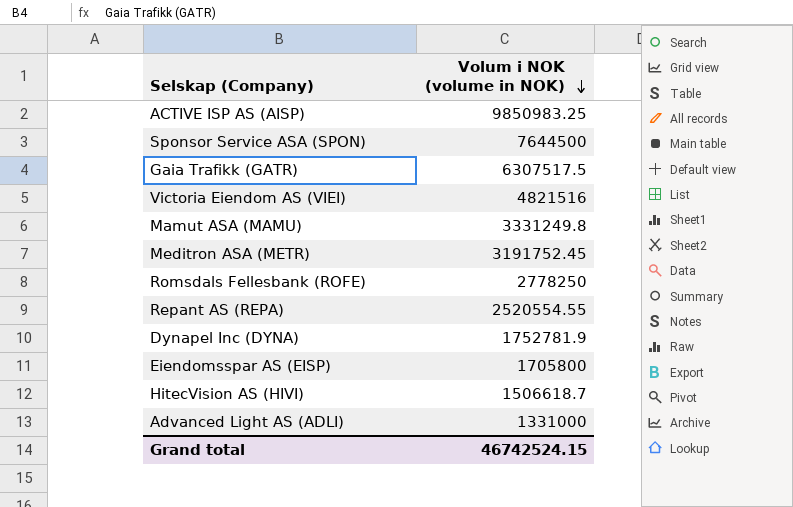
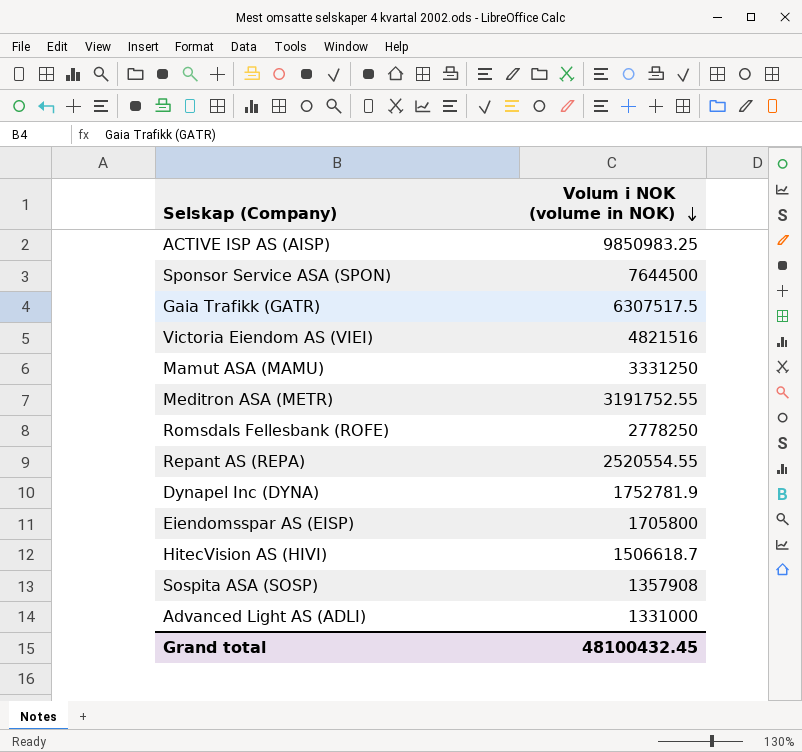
Mamut ASA (MAMU) | Volum i NOK (volume in NOK): 3331249.8 -> 3331250
Meditron ASA (METR) | Volum i NOK (volume in NOK): 3191752.45 -> 3191752.55
row Sospita ASA (SOSP): none -> 1357908
Grand total | Volum i NOK (volume in NOK): 46742524.15 -> 48100432.45

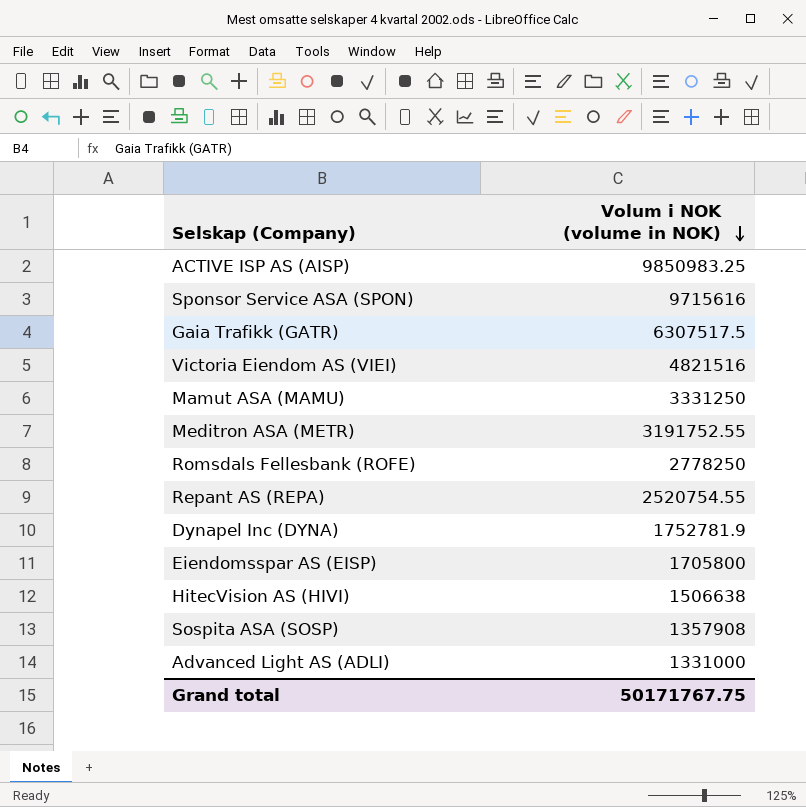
Sponsor Service ASA (SPON) | Volum i NOK (volume in NOK): 7644500 -> 9715616
Repant AS (REPA) | Volum i NOK (volume in NOK): 2520554.55 -> 2520754.55
HitecVision AS (HIVI) | Volum i NOK (volume in NOK): 1506618.7 -> 1506638
Grand total | Volum i NOK (volume in NOK): 48100432.45 -> 50171767.75

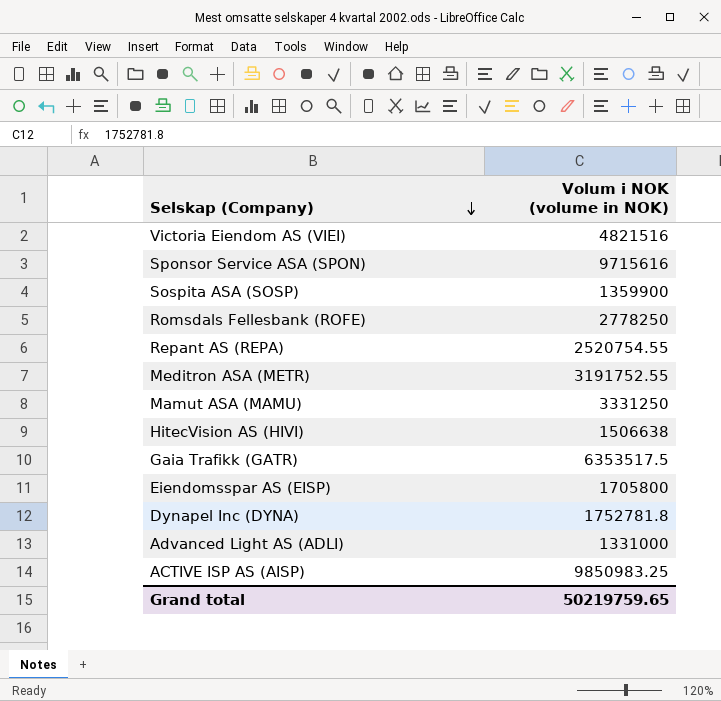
row order: Volum i NOK (volume in NOK) descending -> Selskap (Company) descending
Sospita ASA (SOSP) | Volum i NOK (volume in NOK): 1357908 -> 1359900
Gaia Trafikk (GATR) | Volum i NOK (volume in NOK): 6307517.5 -> 6353517.5
Dynapel Inc (DYNA) | Volum i NOK (volume in NOK): 1752781.9 -> 1752781.8
Grand total | Volum i NOK (volume in NOK): 50171767.75 -> 50219759.65

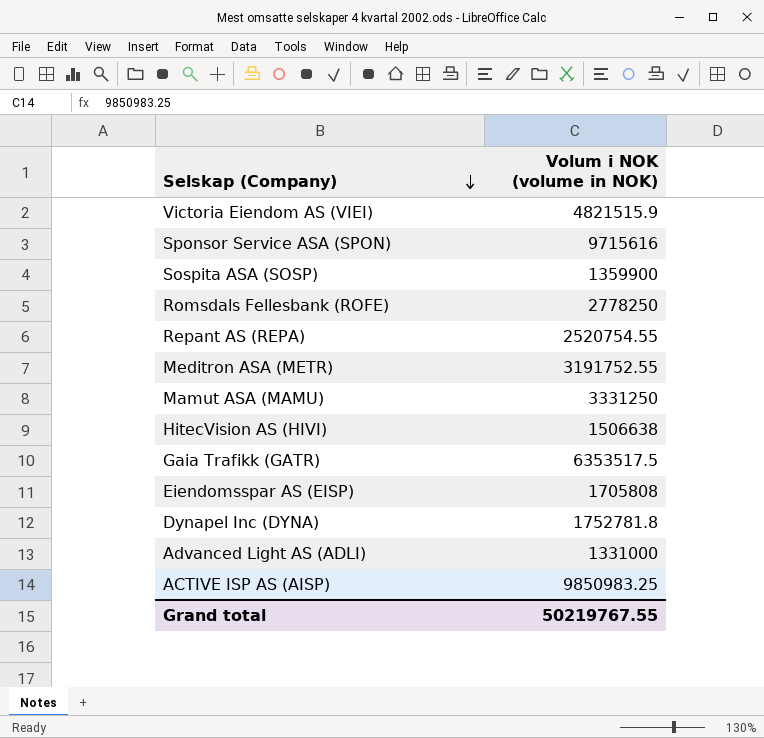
Victoria Eiendom AS (VIEI) | Volum i NOK (volume in NOK): 4821516 -> 4821515.9
Eiendomsspar AS (EISP) | Volum i NOK (volume in NOK): 1705800 -> 1705808
Grand total | Volum i NOK (volume in NOK): 50219759.65 -> 50219767.55

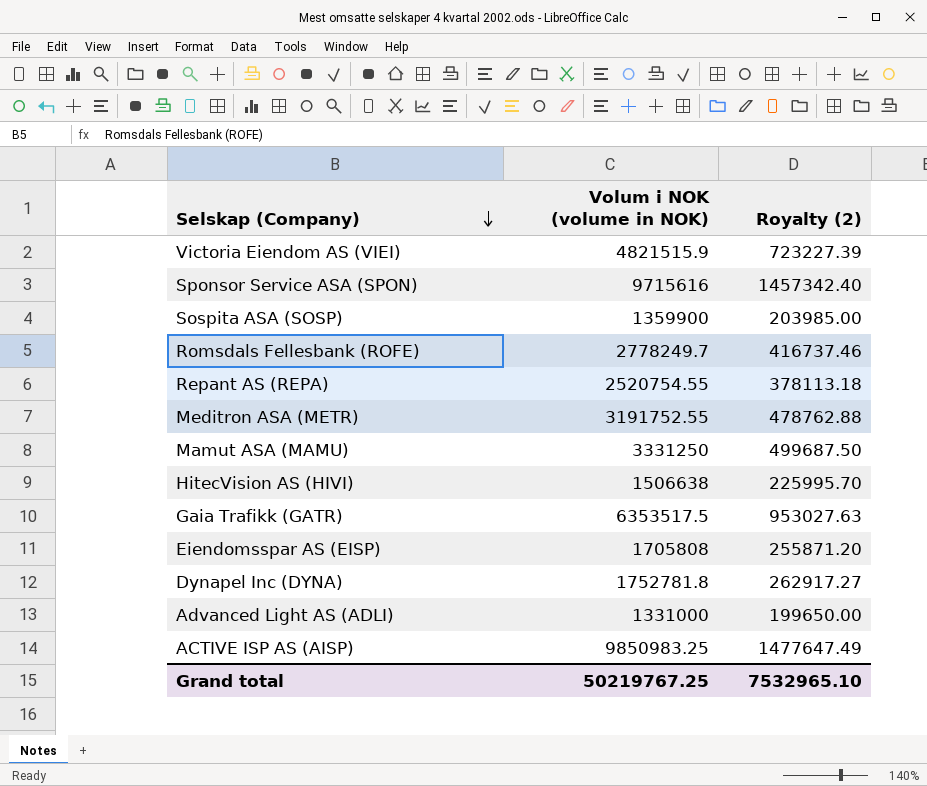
column Royalty (2) | formula: none -> [Volum i NOK (volume in NOK)] * 0.15
Romsdals Fellesbank (ROFE) | Volum i NOK (volume in NOK): 2778250 -> 2778249.7
Grand total | Volum i NOK (volume in NOK): 50219767.55 -> 50219767.25

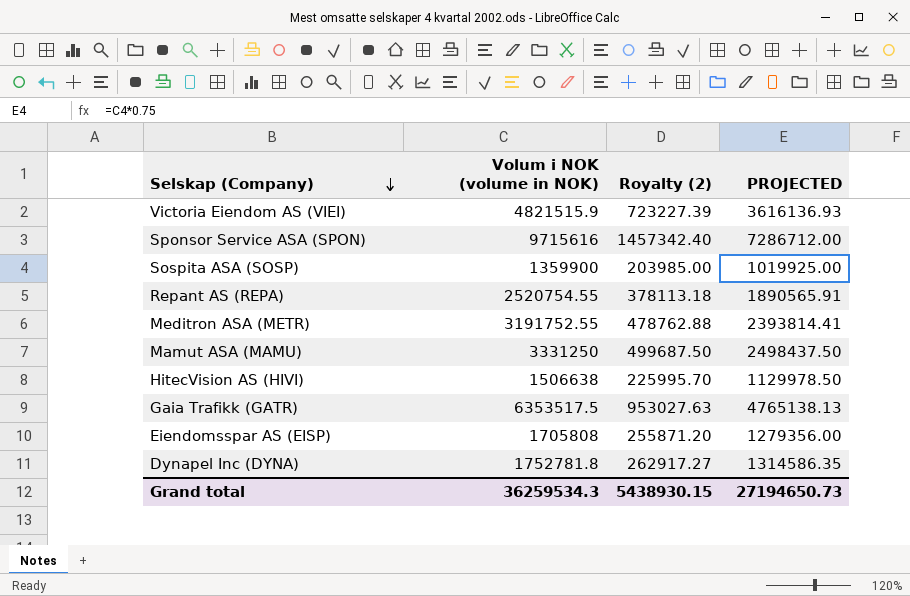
column PROJECTED | formula: none -> [Volum i NOK (volume in NOK)] * 0.75
row Romsdals Fellesbank (ROFE): 2778249.7 | 416737.46 -> none
row Advanced Light AS (ADLI): 1331000 | 199650.00 -> none
row ACTIVE ISP AS (AISP): 9850983.25 | 1477647.49 -> none
Grand total | Volum i NOK (volume in NOK): 50219767.25 -> 36259534.3
Grand total | Royalty (2): 7532965.10 -> 5438930.15

